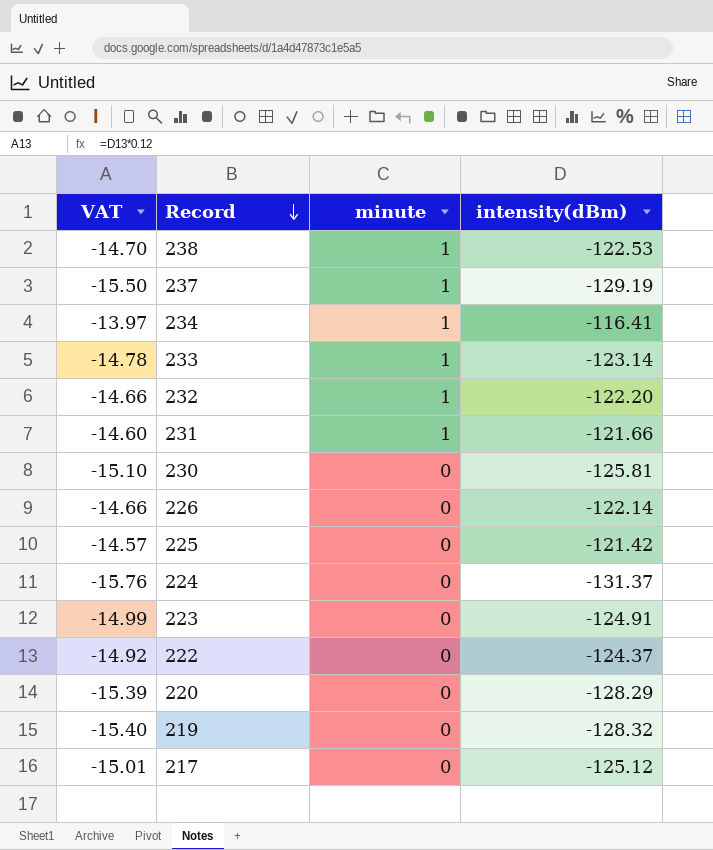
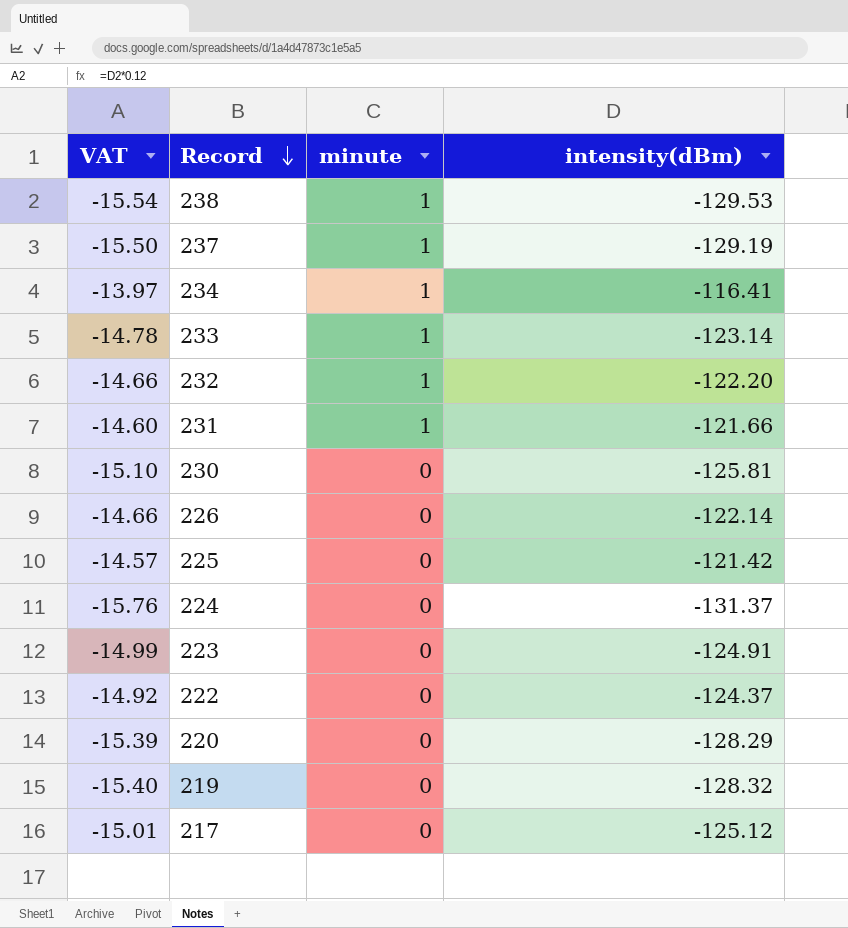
238 | VAT: -14.70 -> -15.54
238 | intensity(dBm): -122.53 -> -129.53

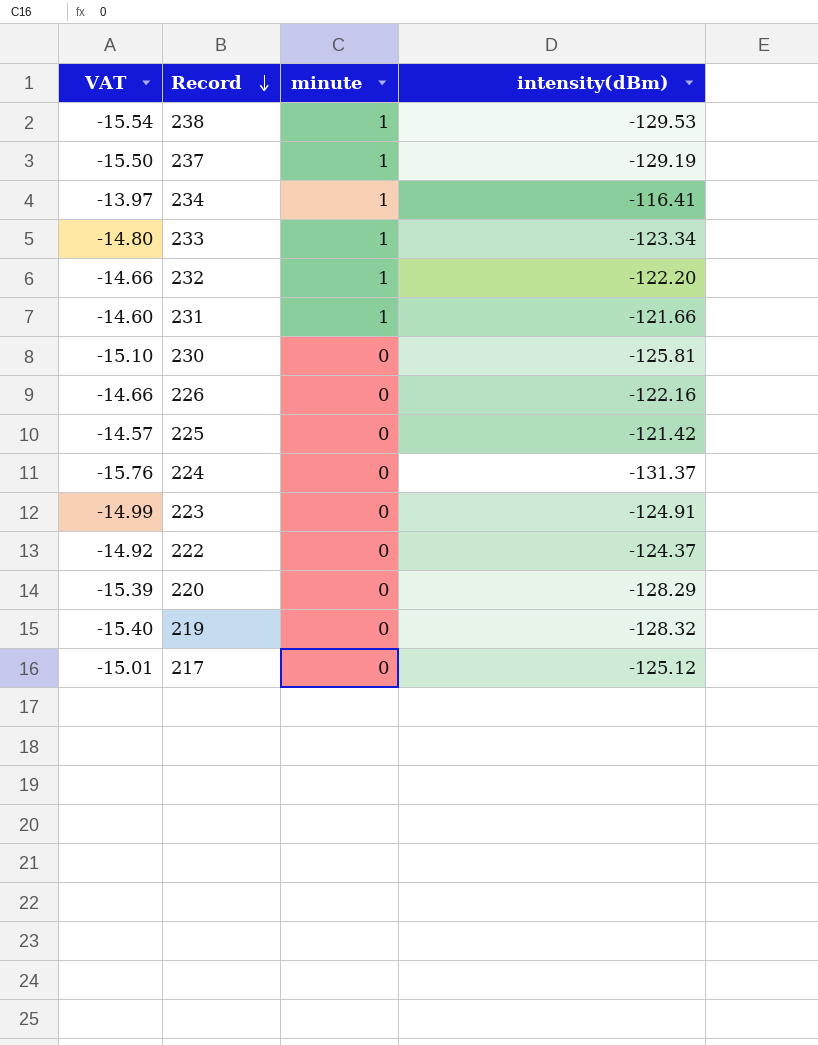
233 | VAT: -14.78 -> -14.80
233 | intensity(dBm): -123.14 -> -123.34
226 | intensity(dBm): -122.14 -> -122.16

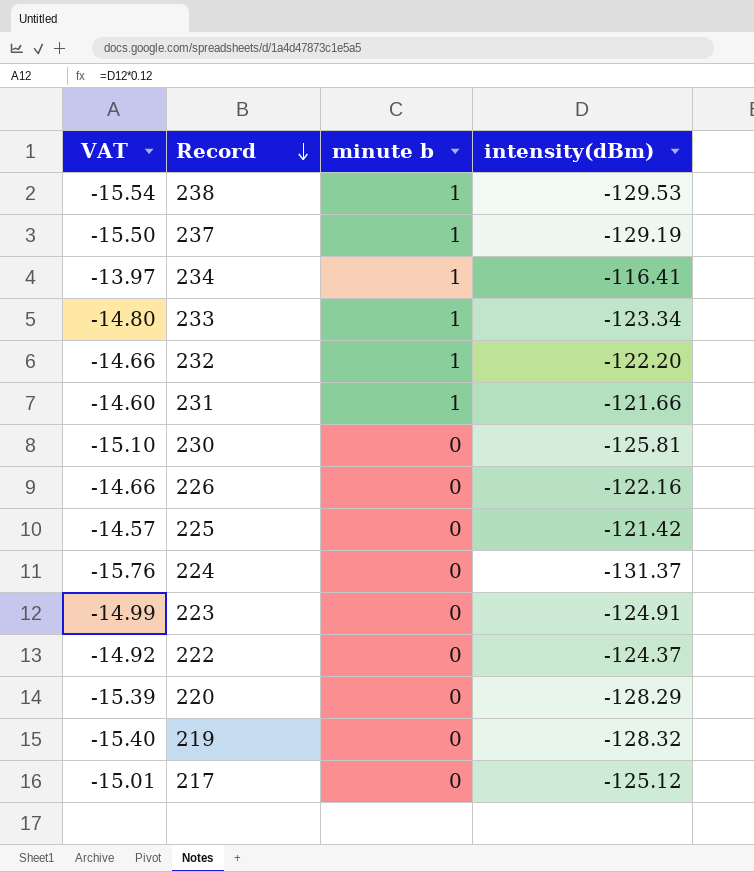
column name: minute -> minute b

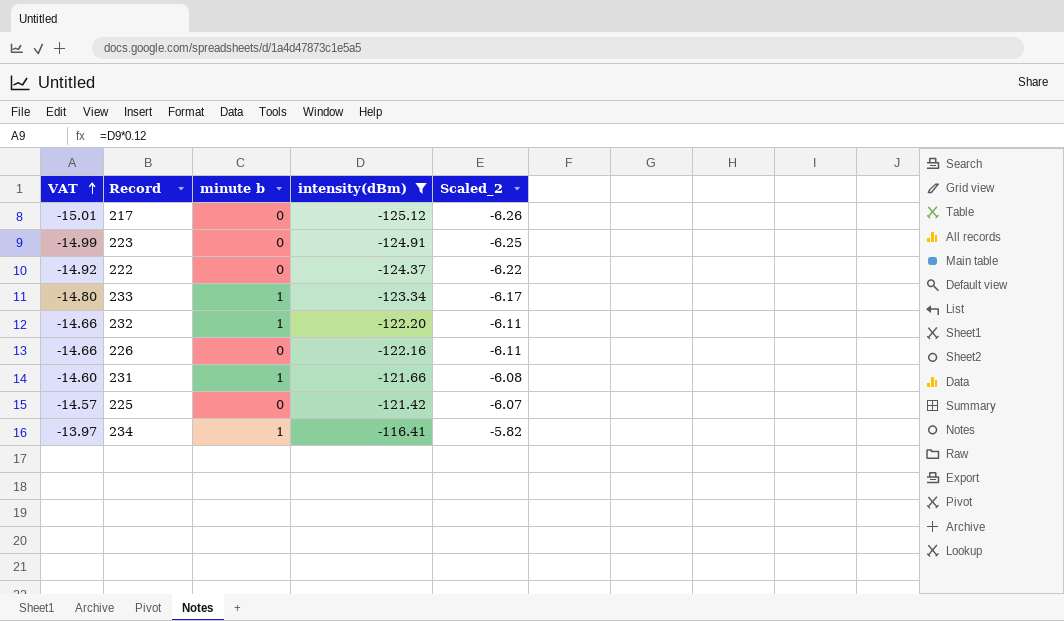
filter: none -> intensity(dBm) >= -125.12
row order: Record descending -> VAT ascending
column Scaled_2 | formula: none -> [intensity(dBm)] * 0.05

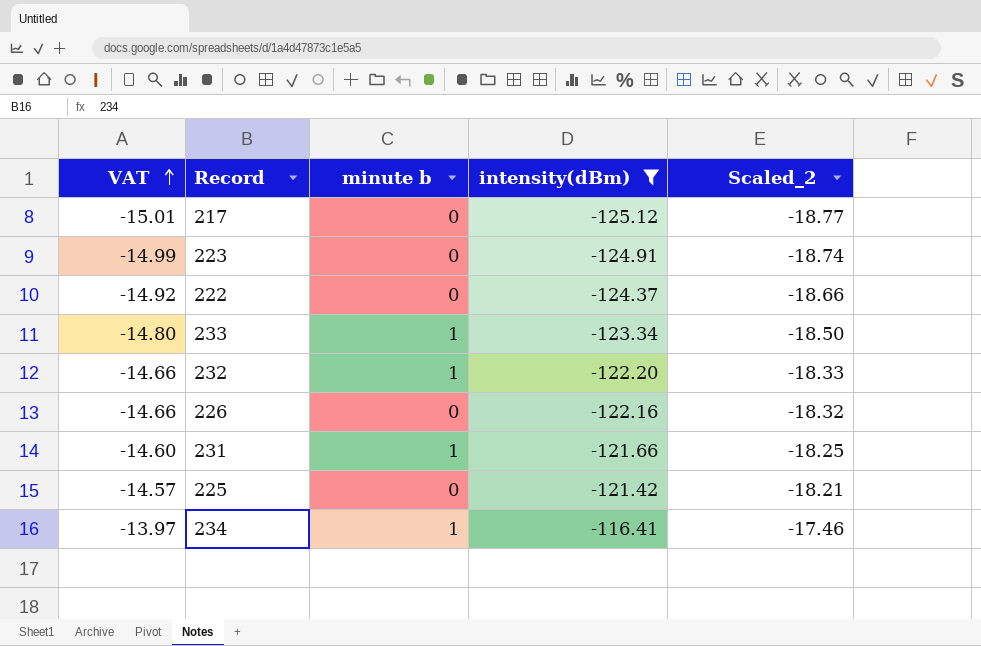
column Scaled_2 | formula: [intensity(dBm)] * 0.05 -> [intensity(dBm)] * 0.15

